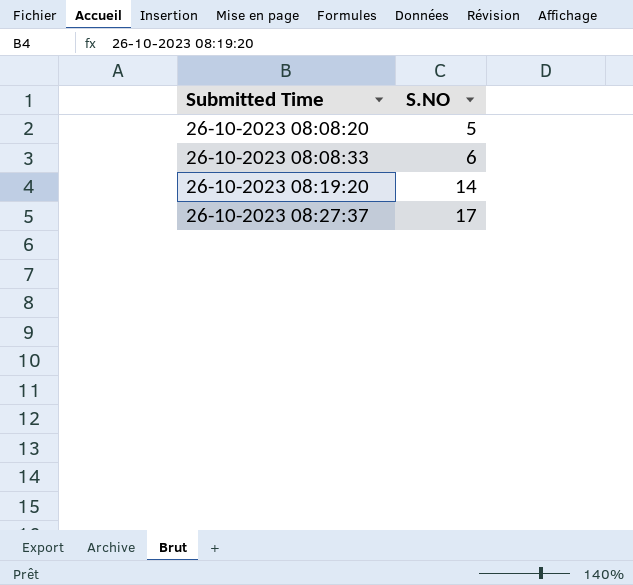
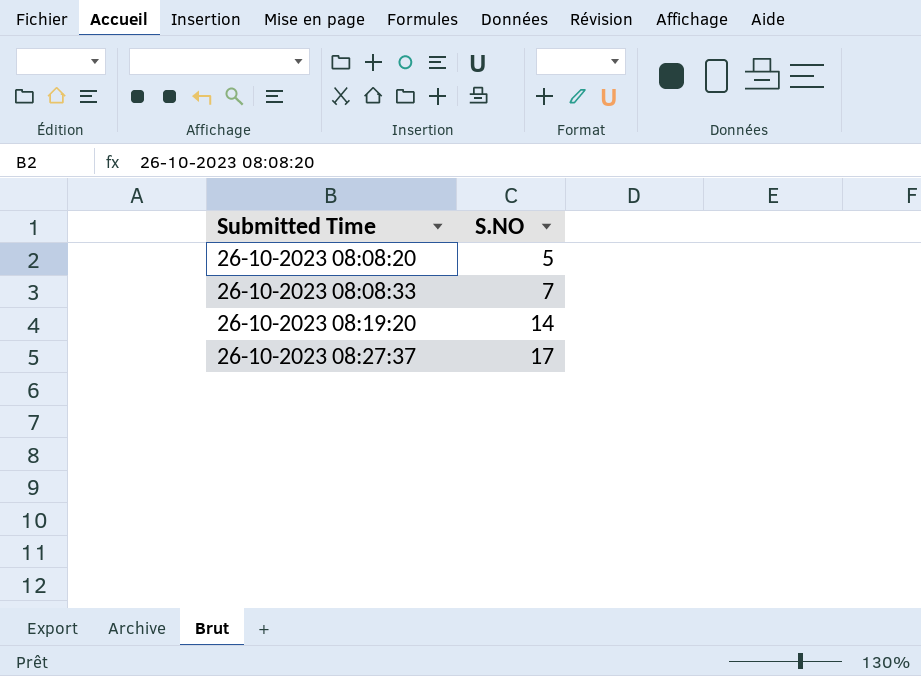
26-10-2023 08:08:33 | S.NO: 6 -> 7

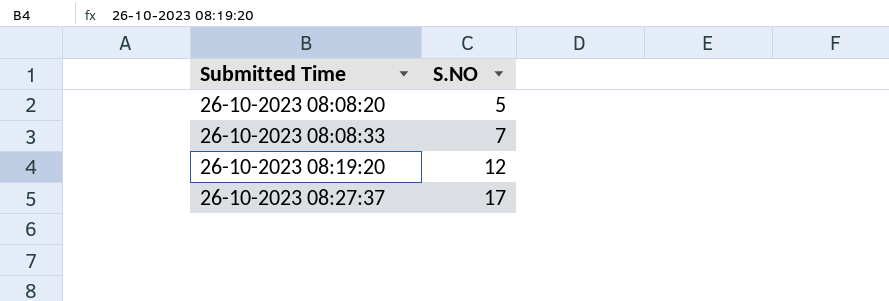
26-10-2023 08:19:20 | S.NO: 14 -> 12

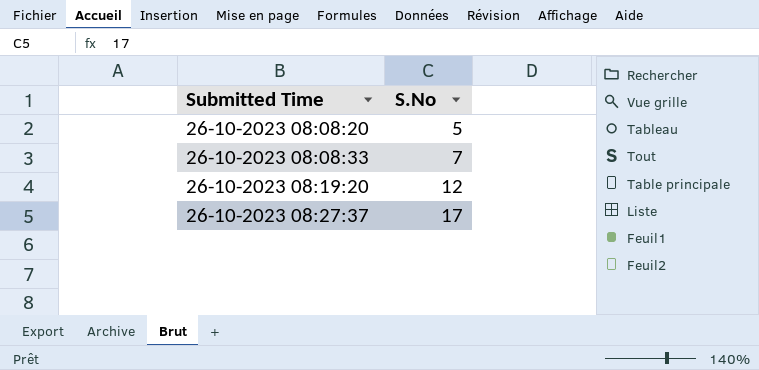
column name: S.NO -> S.No

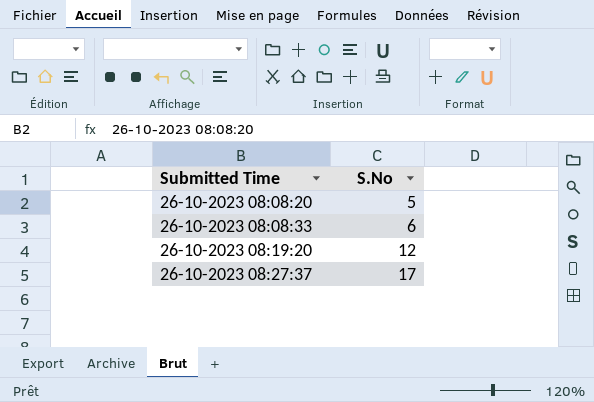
26-10-2023 08:08:33 | S.No: 7 -> 6

